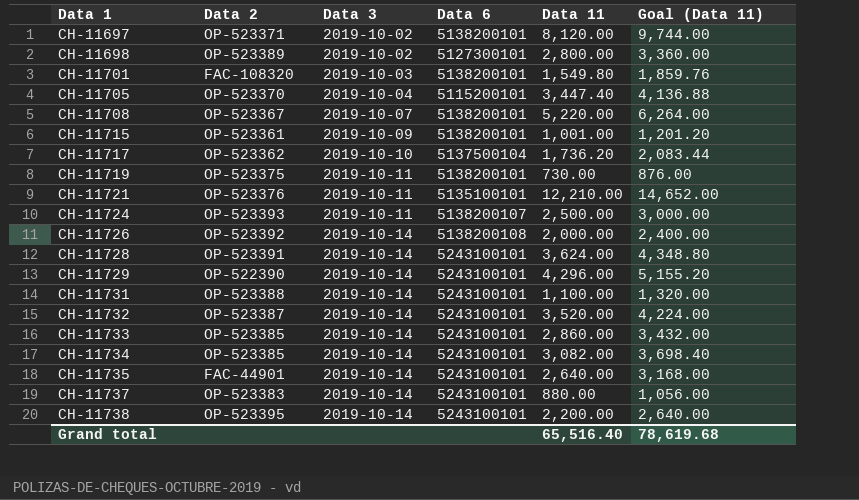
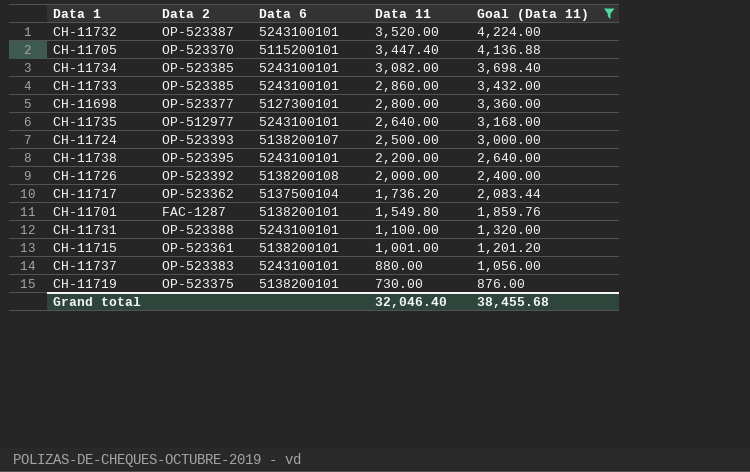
filter: none -> Goal (Data 11) <= 4,224.00
row order: Data 1 ascending -> Data 11 descending
column Data 3 | position: 3 -> none
CH-11698 | Data 2: OP-523389 -> OP-523377
CH-11735 | Data 2: FAC-44901 -> OP-512977
CH-11701 | Data 2: FAC-108320 -> FAC-1287
Grand total | Data 11: 65,516.40 -> 32,046.40
Grand total | Goal (Data 11): 78,619.68 -> 38,455.68

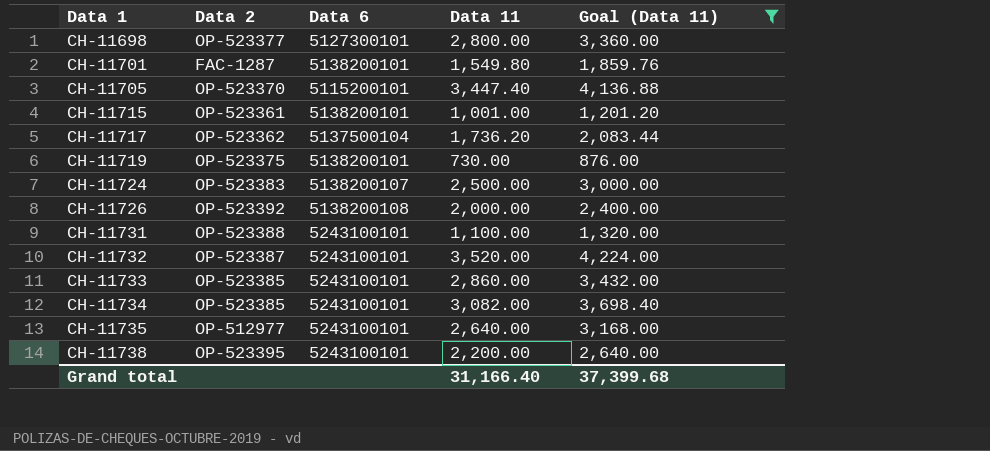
row order: Data 11 descending -> Data 1 ascending
row CH-11737: OP-523383 | 5243100101 | 880.00 | 1,056.00 -> none
CH-11724 | Data 2: OP-523393 -> OP-523383
Grand total | Data 11: 32,046.40 -> 31,166.40
Grand total | Goal (Data 11): 38,455.68 -> 37,399.68

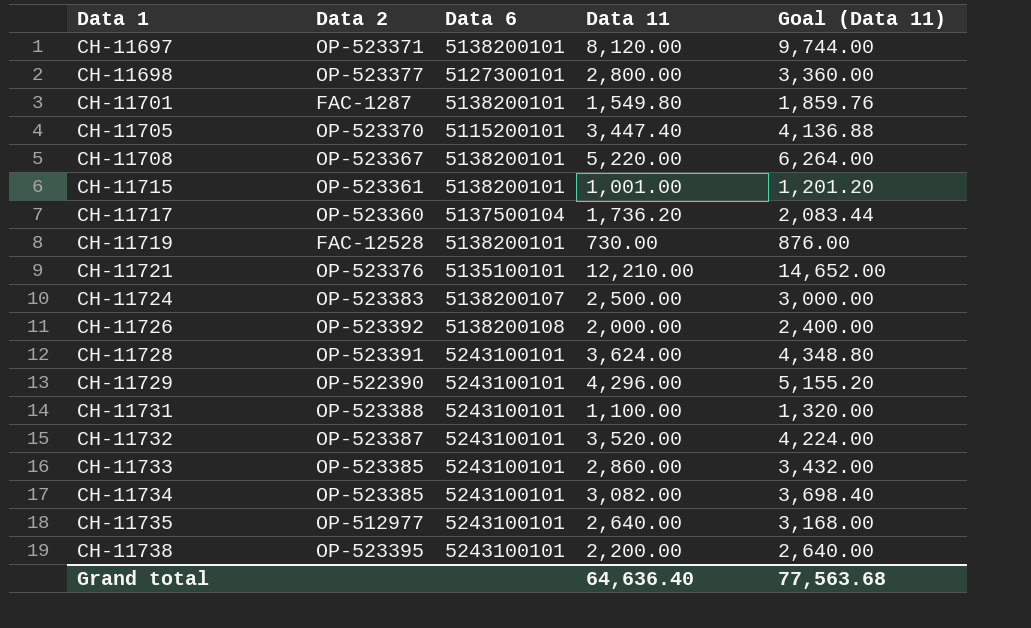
filter: Goal (Data 11) <= 4,224.00 -> none
CH-11717 | Data 2: OP-523362 -> OP-523360
CH-11719 | Data 2: OP-523375 -> FAC-12528
Grand total | Data 11: 31,166.40 -> 64,636.40
Grand total | Goal (Data 11): 37,399.68 -> 77,563.68

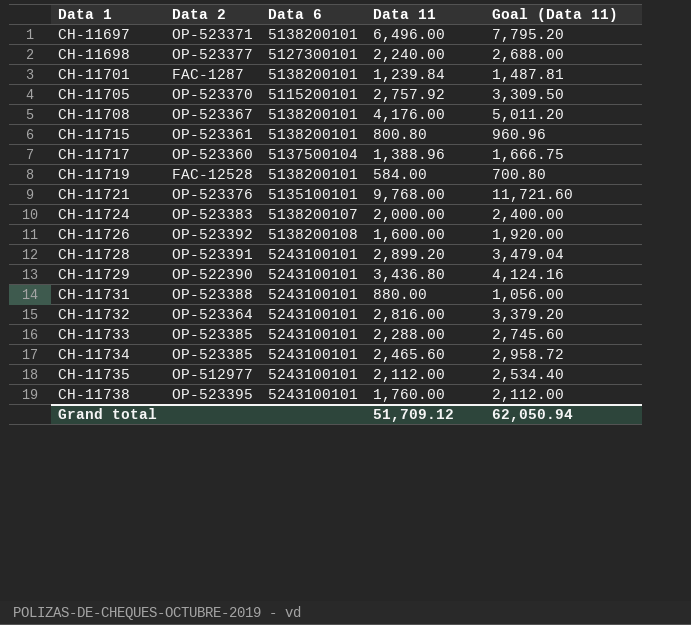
CH-11697 | Data 11: 8,120.00 -> 6,496.00
CH-11697 | Goal (Data 11): 9,744.00 -> 7,795.20
CH-11698 | Data 11: 2,800.00 -> 2,240.00
CH-11698 | Goal (Data 11): 3,360.00 -> 2,688.00
CH-11701 | Data 11: 1,549.80 -> 1,239.84
CH-11701 | Goal (Data 11): 1,859.76 -> 1,487.81
CH-11705 | Data 11: 3,447.40 -> 2,757.92
CH-11705 | Goal (Data 11): 4,136.88 -> 3,309.50
CH-11708 | Data 11: 5,220.00 -> 4,176.00
CH-11708 | Goal (Data 11): 6,264.00 -> 5,011.20
CH-11715 | Data 11: 1,001.00 -> 800.80
CH-11715 | Goal (Data 11): 1,201.20 -> 960.96
CH-11717 | Data 11: 1,736.20 -> 1,388.96
CH-11717 | Goal (Data 11): 2,083.44 -> 1,666.75
CH-11719 | Data 11: 730.00 -> 584.00
CH-11719 | Goal (Data 11): 876.00 -> 700.80
CH-11721 | Data 11: 12,210.00 -> 9,768.00
CH-11721 | Goal (Data 11): 14,652.00 -> 11,721.60
CH-11724 | Data 11: 2,500.00 -> 2,000.00
CH-11724 | Goal (Data 11): 3,000.00 -> 2,400.00
CH-11726 | Data 11: 2,000.00 -> 1,600.00
CH-11726 | Goal (Data 11): 2,400.00 -> 1,920.00
CH-11728 | Data 11: 3,624.00 -> 2,899.20
CH-11728 | Goal (Data 11): 4,348.80 -> 3,479.04
CH-11729 | Data 11: 4,296.00 -> 3,436.80
CH-11729 | Goal (Data 11): 5,155.20 -> 4,124.16
CH-11731 | Data 11: 1,100.00 -> 880.00
CH-11731 | Goal (Data 11): 1,320.00 -> 1,056.00
CH-11732 | Data 2: OP-523387 -> OP-523364
CH-11732 | Data 11: 3,520.00 -> 2,816.00
CH-11732 | Goal (Data 11): 4,224.00 -> 3,379.20
CH-11733 | Data 11: 2,860.00 -> 2,288.00
CH-11733 | Goal (Data 11): 3,432.00 -> 2,745.60
CH-11734 | Data 11: 3,082.00 -> 2,465.60
CH-11734 | Goal (Data 11): 3,698.40 -> 2,958.72
CH-11735 | Data 11: 2,640.00 -> 2,112.00
CH-11735 | Goal (Data 11): 3,168.00 -> 2,534.40
CH-11738 | Data 11: 2,200.00 -> 1,760.00
CH-11738 | Goal (Data 11): 2,640.00 -> 2,112.00
Grand total | Data 11: 64,636.40 -> 51,709.12
Grand total | Goal (Data 11): 77,563.68 -> 62,050.94

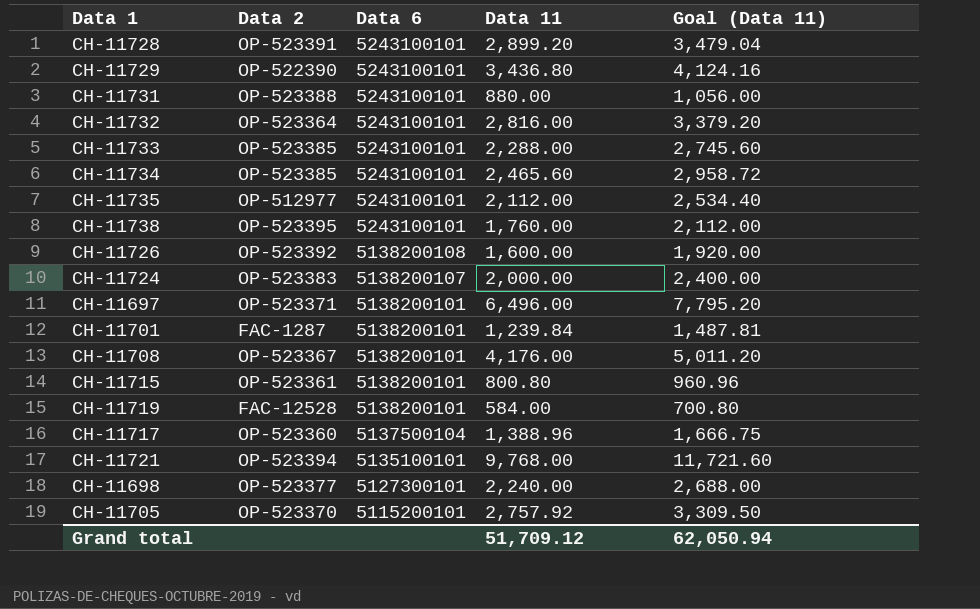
row order: Data 1 ascending -> Data 6 descending
CH-11721 | Data 2: OP-523376 -> OP-523394

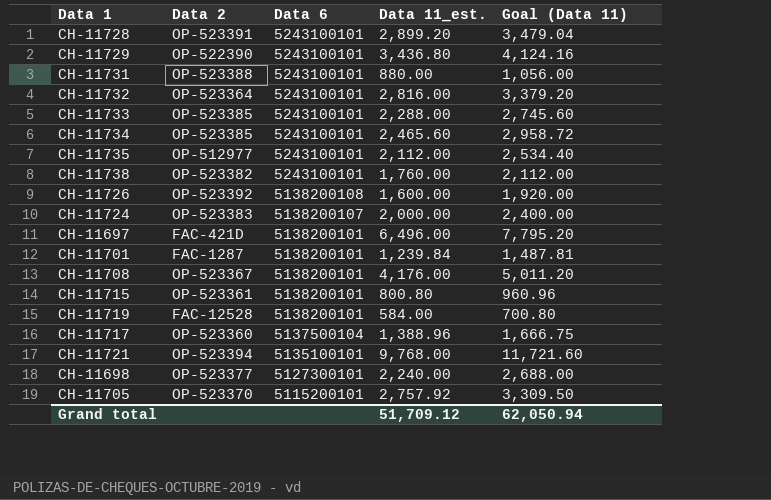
column name: Data 11 -> Data 11_est.
CH-11738 | Data 2: OP-523395 -> OP-523382
CH-11697 | Data 2: OP-523371 -> FAC-421D

